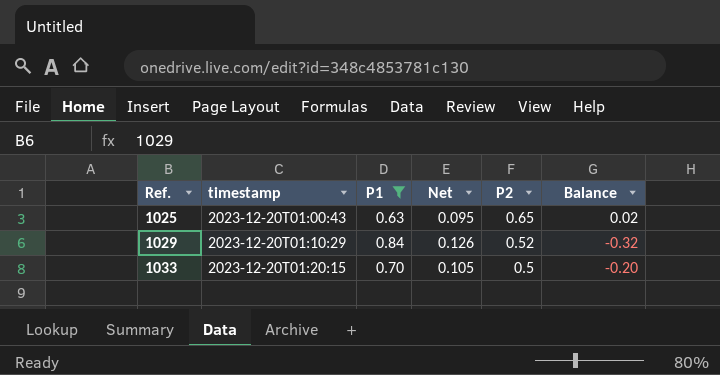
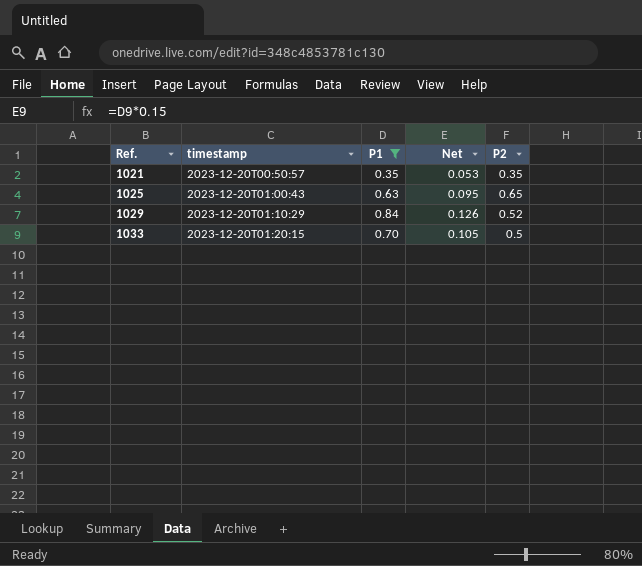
column Balance | formula: [P2] - [P1] -> none
row 1021: none -> 2023-12-20T00:50:57 | 0.35 | 0.053 | 0.35

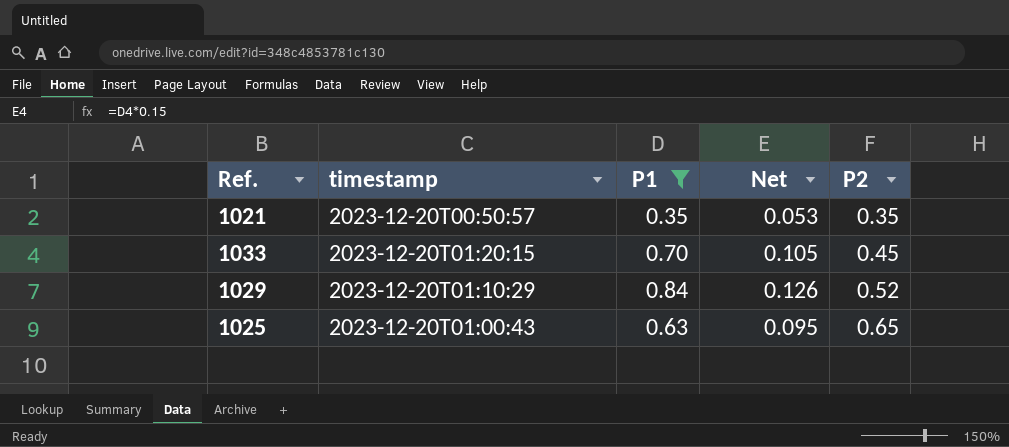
row order: Ref. ascending -> P2 ascending
1033 | P2: 0.5 -> 0.45

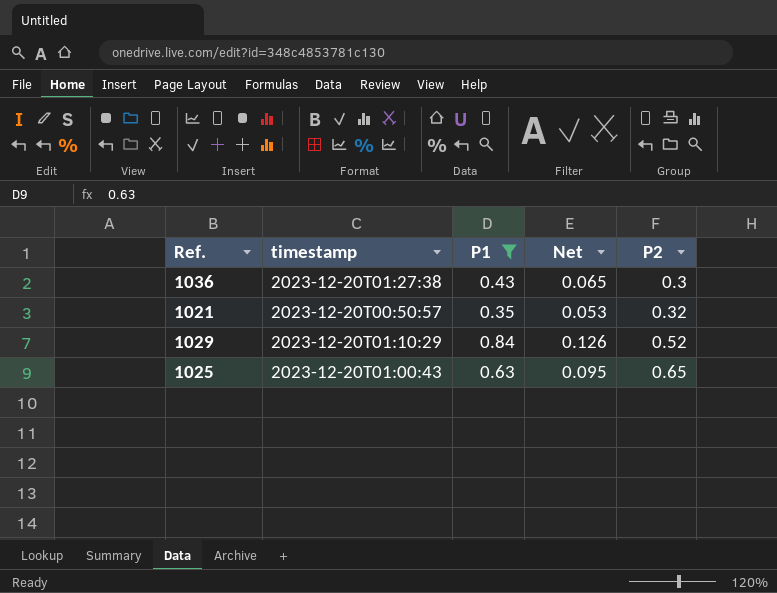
row 1033: 2023-12-20T01:20:15 | 0.70 | 0.105 | 0.45 -> none
row 1036: none -> 2023-12-20T01:27:38 | 0.43 | 0.065 | 0.3
1021 | P2: 0.35 -> 0.32

